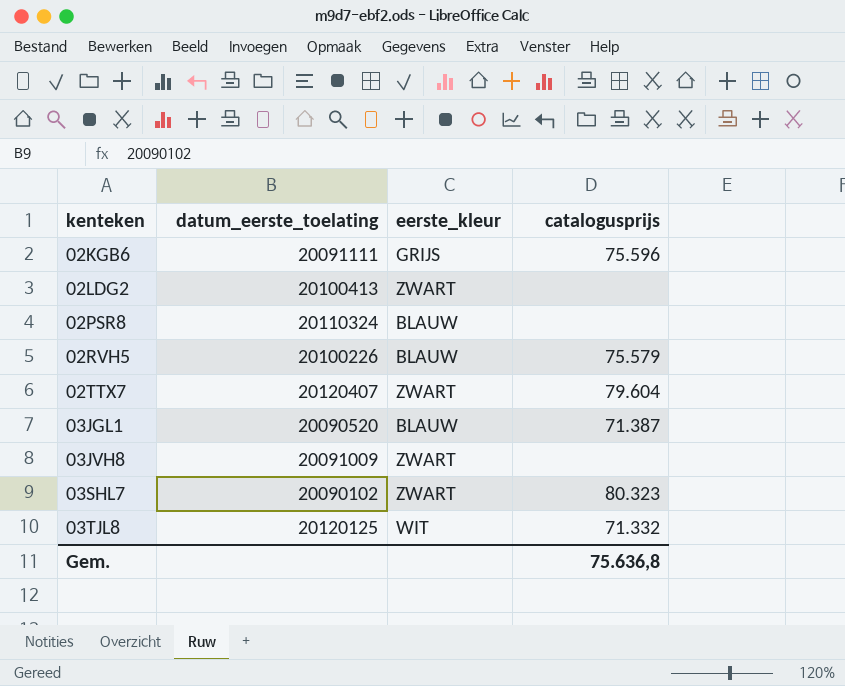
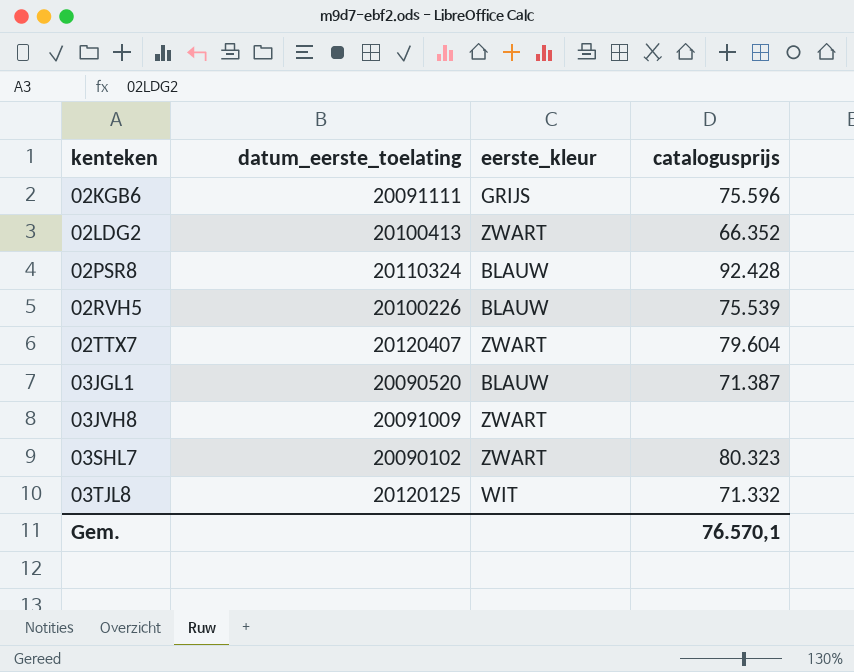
02LDG2 | catalogusprijs: none -> 66.352
02PSR8 | catalogusprijs: none -> 92.428
02RVH5 | catalogusprijs: 75.579 -> 75.539
Gem. | catalogusprijs: 75.636,8 -> 76.570,1

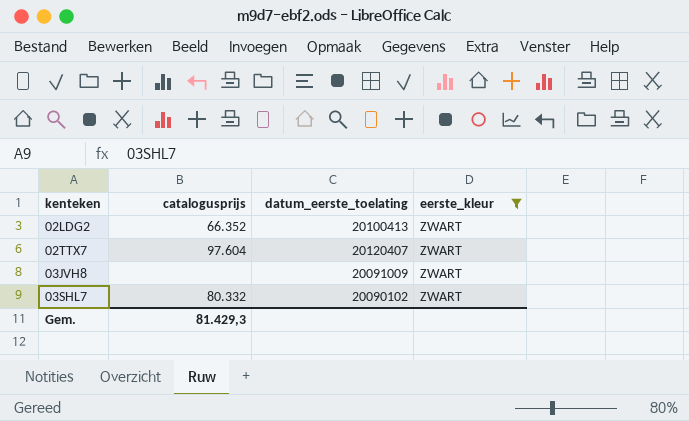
filter: none -> eerste_kleur = ZWART
column catalogusprijs | position: 4 -> 2
02TTX7 | catalogusprijs: 79.604 -> 97.604
03SHL7 | catalogusprijs: 80.323 -> 80.332
Gem. | catalogusprijs: 76.570,1 -> 81.429,3

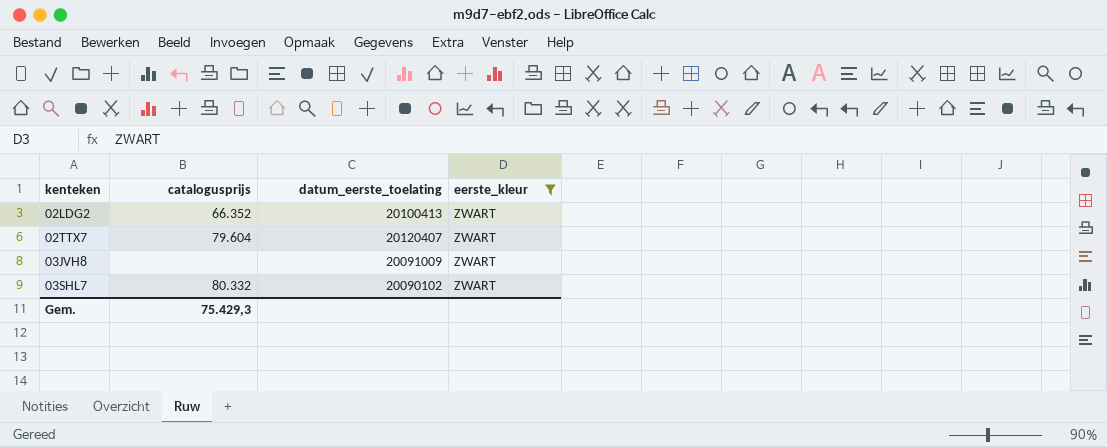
02TTX7 | catalogusprijs: 97.604 -> 79.604
Gem. | catalogusprijs: 81.429,3 -> 75.429,3

